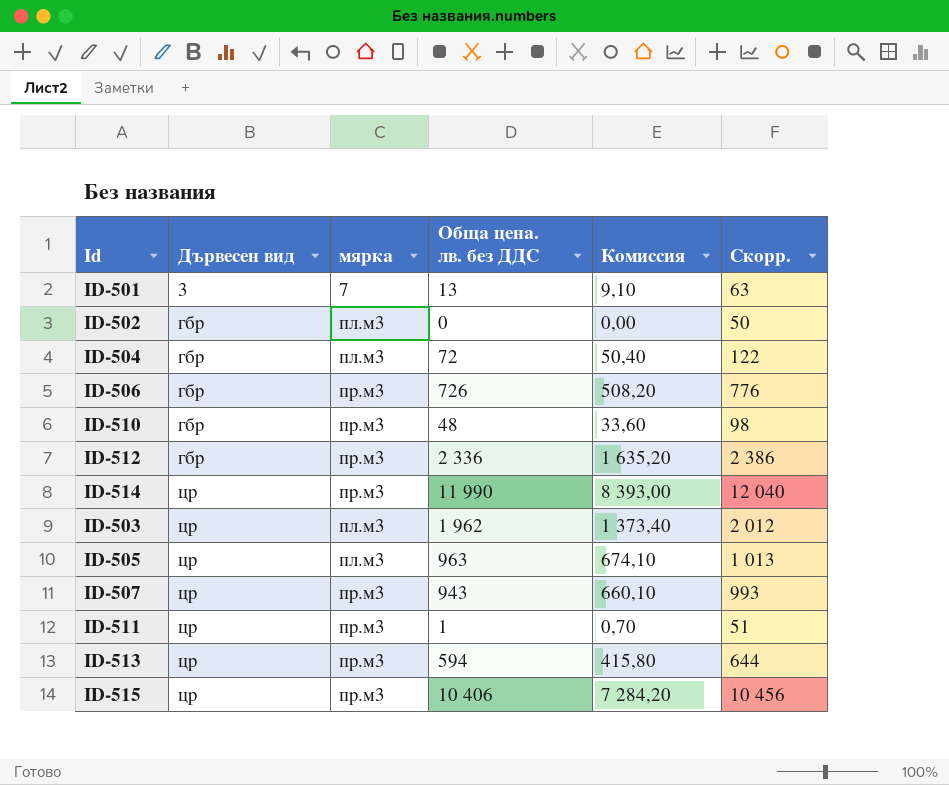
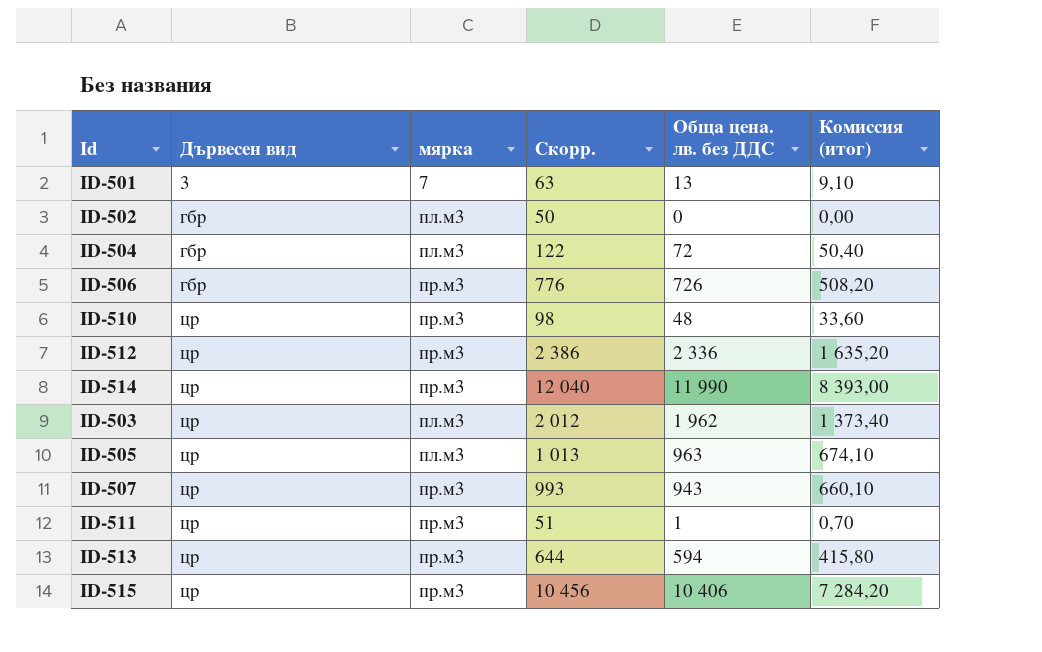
column Скорр. | position: 6 -> 4
column name: Комиссия -> Комиссия (итог)
ID-510 | Дървесен вид: гбр -> цр
ID-512 | Дървесен вид: гбр -> цр

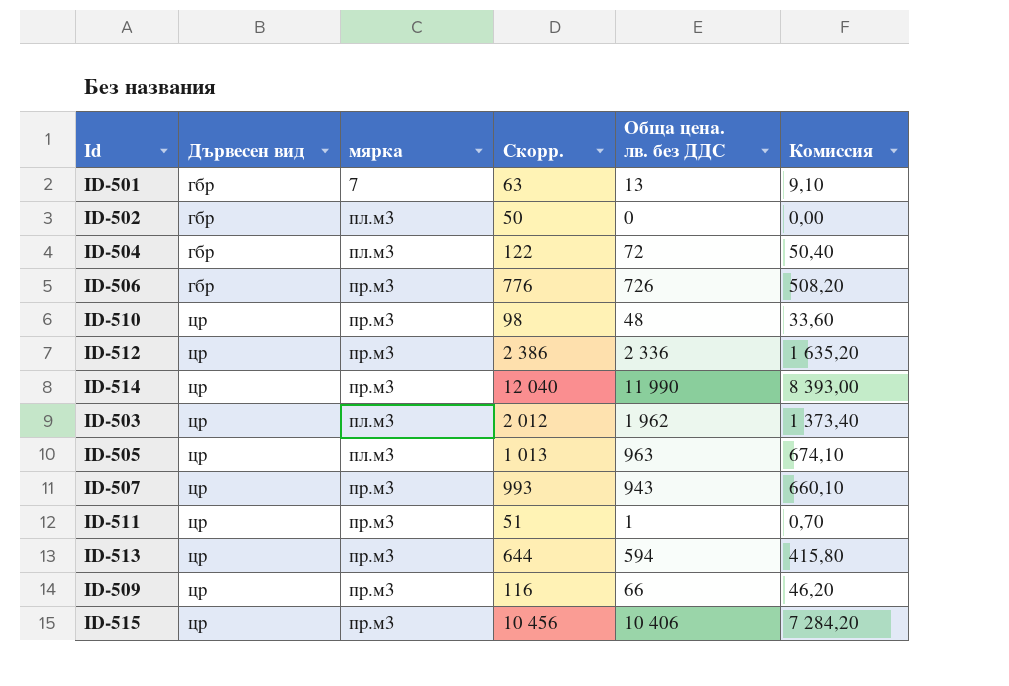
column name: Комиссия (итог) -> Комиссия
ID-501 | Дървесен вид: 3 -> гбр
row ID-509: none -> цр | пр.м3 | 116 | 66 | 46,20

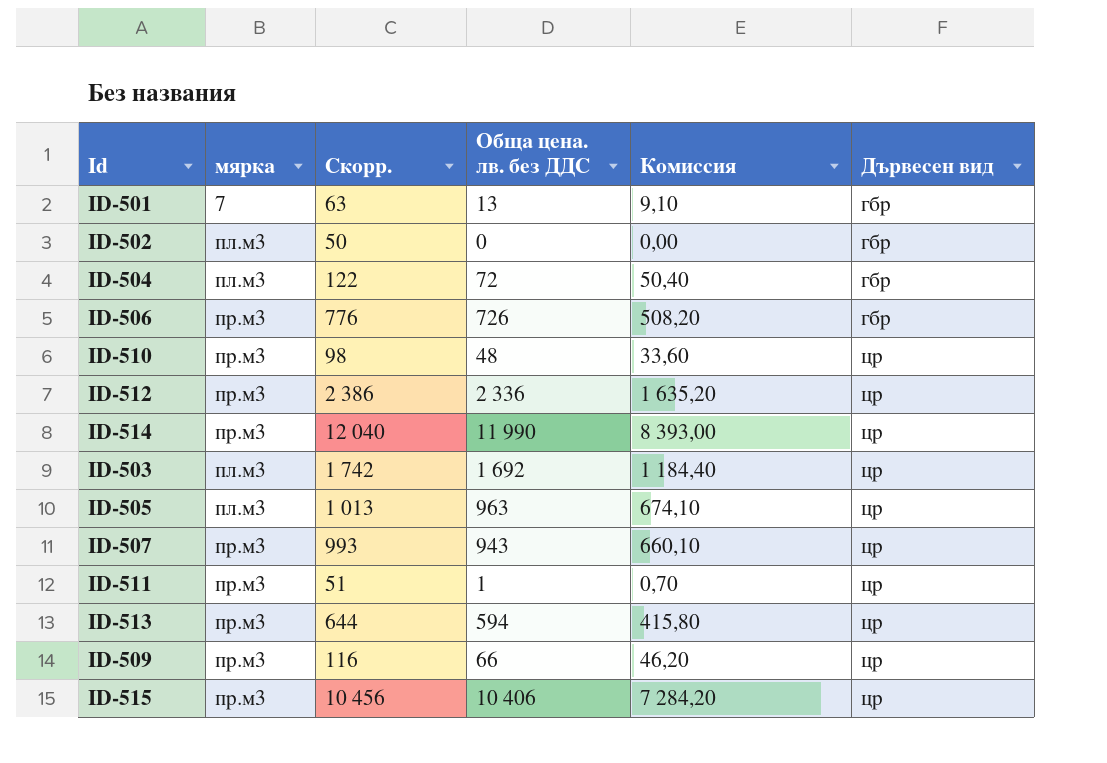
column Дървесен вид | position: 2 -> 6
ID-503 | Скорр.: 2 012 -> 1 742
ID-503 | Обща цена. лв. без ДДС: 1 962 -> 1 692
ID-503 | Комиссия: 1 373,40 -> 1 184,40

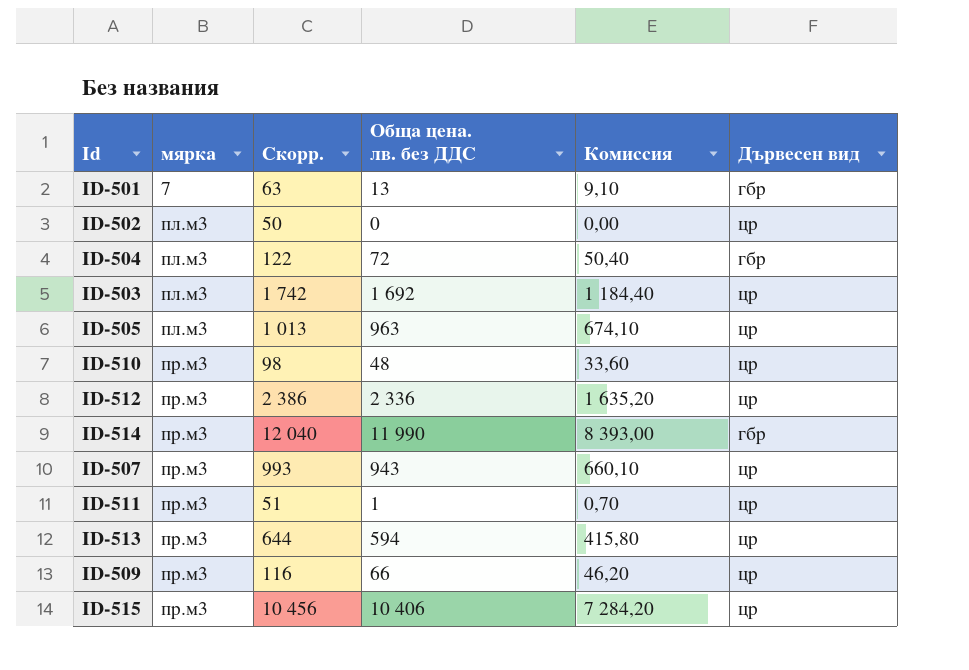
row order: Дървесен вид ascending -> мярка ascending
row ID-506: пр.м3 | 776 | 726 | 508,20 | гбр -> none
ID-502 | Дървесен вид: гбр -> цр
ID-514 | Дървесен вид: цр -> гбр

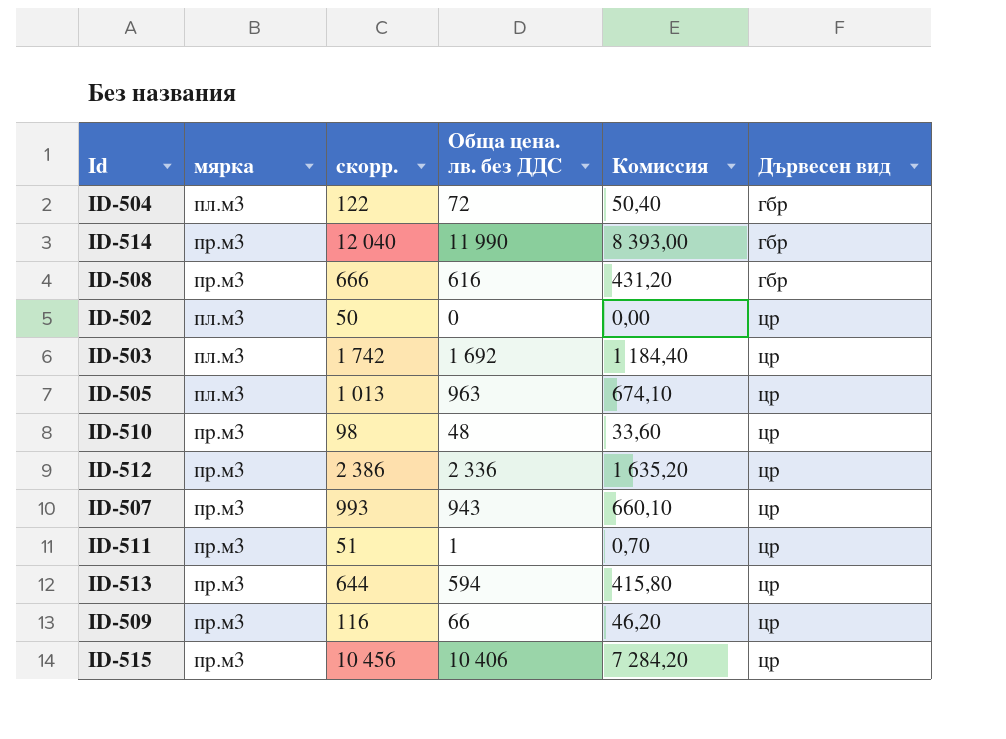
row order: мярка ascending -> Дървесен вид ascending
column name: Скорр. -> скорр.
row ID-501: 7 | 63 | 13 | 9,10 | гбр -> none
row ID-508: none -> пр.м3 | 666 | 616 | 431,20 | гбр

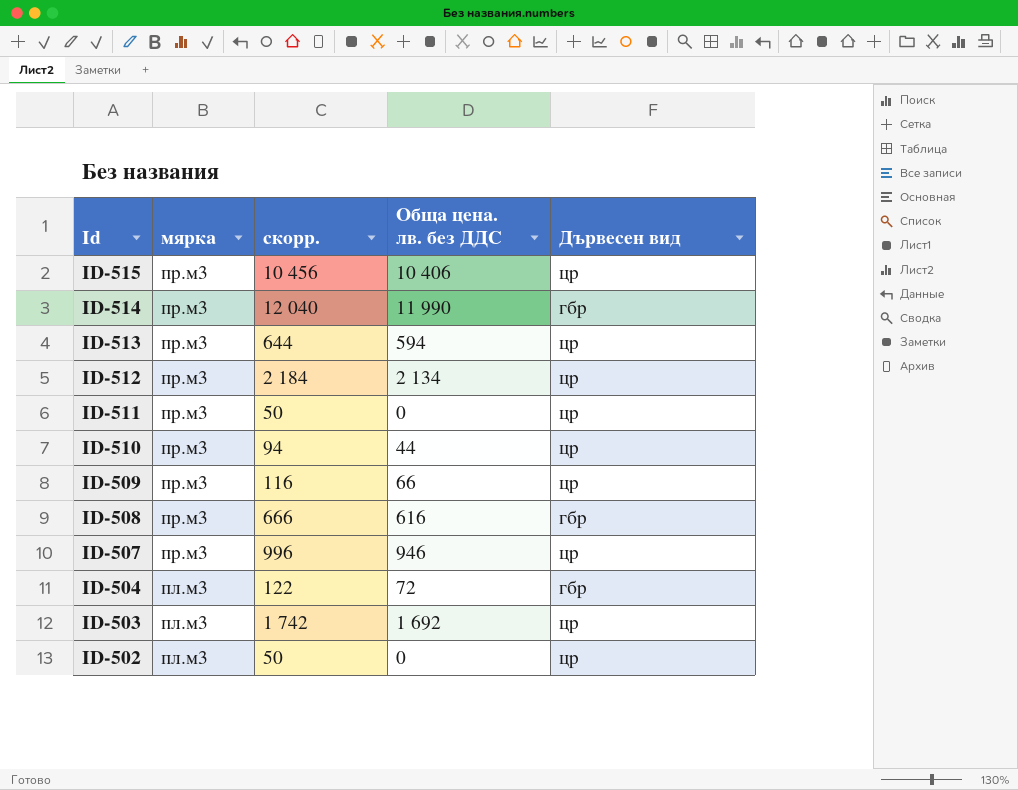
row order: Дървесен вид ascending -> Id descending
column Комиссия | formula: [Обща цена. лв. без ДДС] * 0,7 -> none
row ID-505: пл.м3 | 1 013 | 963 | 674,10 | цр -> none
ID-512 | скорр.: 2 386 -> 2 184
ID-512 | Обща цена. лв. без ДДС: 2 336 -> 2 134
ID-511 | скорр.: 51 -> 50
ID-511 | Обща цена. лв. без ДДС: 1 -> 0
ID-510 | скорр.: 98 -> 94
ID-510 | Обща цена. лв. без ДДС: 48 -> 44
ID-507 | скорр.: 993 -> 996
ID-507 | Обща цена. лв. без ДДС: 943 -> 946

